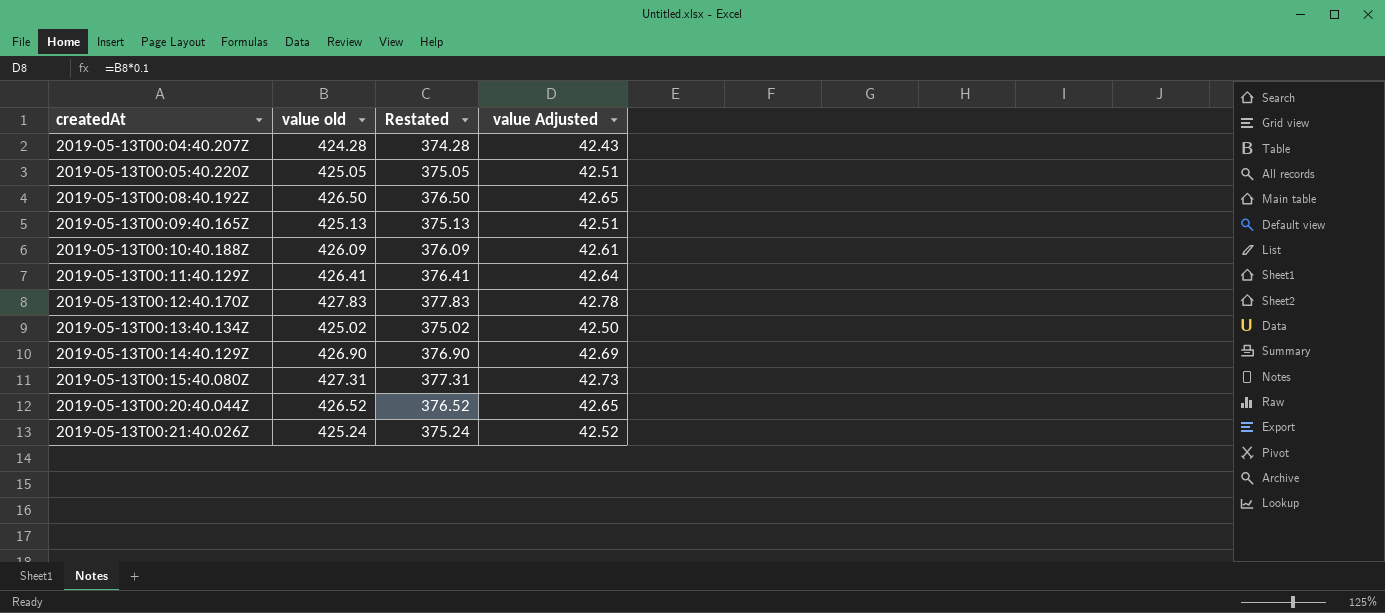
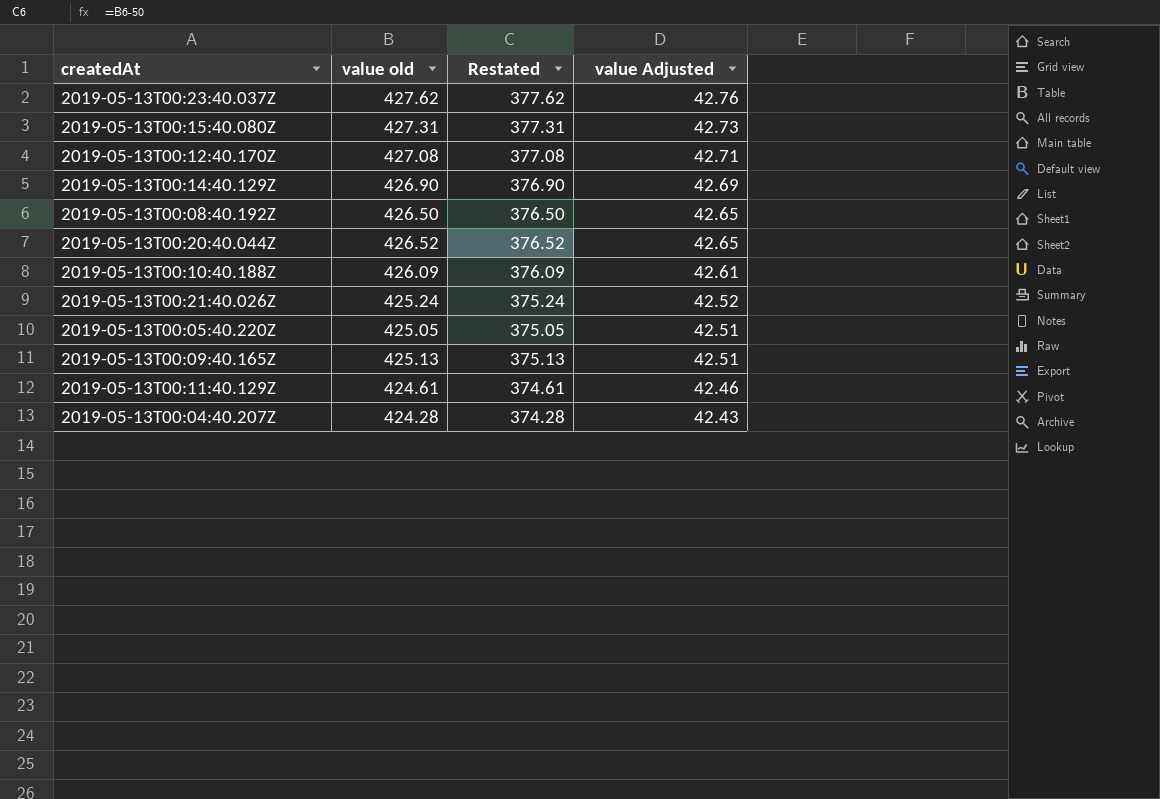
row order: createdAt ascending -> value Adjusted descending
row 2019-05-13T00:13:40.134Z: 425.02 | 375.02 | 42.50 -> none
row 2019-05-13T00:23:40.037Z: none -> 427.62 | 377.62 | 42.76
2019-05-13T00:12:40.170Z | value old: 427.83 -> 427.08
2019-05-13T00:12:40.170Z | Restated: 377.83 -> 377.08
2019-05-13T00:12:40.170Z | value Adjusted: 42.78 -> 42.71
2019-05-13T00:11:40.129Z | value old: 426.41 -> 424.61
2019-05-13T00:11:40.129Z | Restated: 376.41 -> 374.61
2019-05-13T00:11:40.129Z | value Adjusted: 42.64 -> 42.46

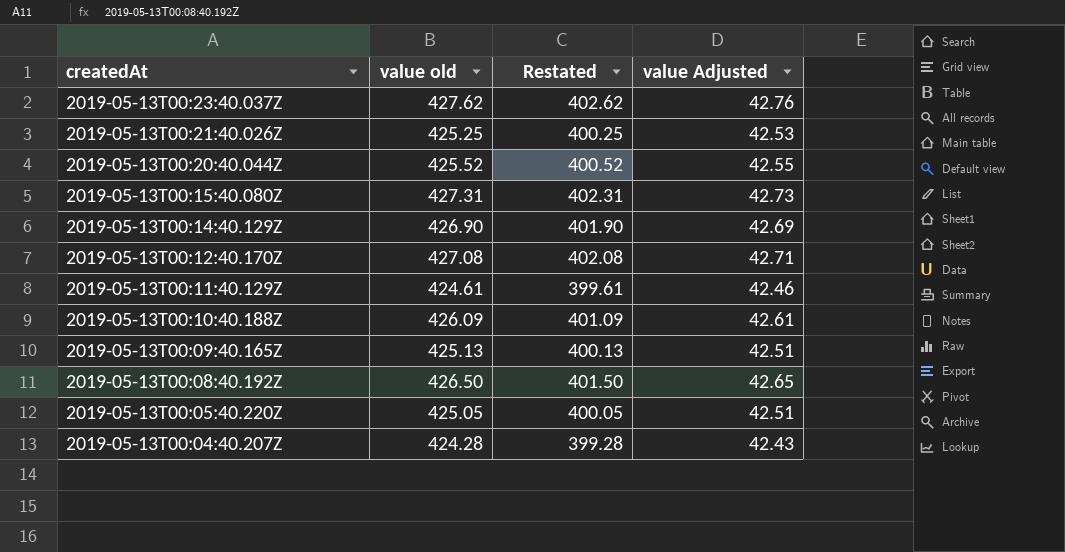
row order: value Adjusted descending -> createdAt descending
column Restated | formula: [value old] - 50 -> [value old] - 25
2019-05-13T00:21:40.026Z | value old: 425.24 -> 425.25
2019-05-13T00:21:40.026Z | value Adjusted: 42.52 -> 42.53
2019-05-13T00:20:40.044Z | value old: 426.52 -> 425.52
2019-05-13T00:20:40.044Z | value Adjusted: 42.65 -> 42.55

